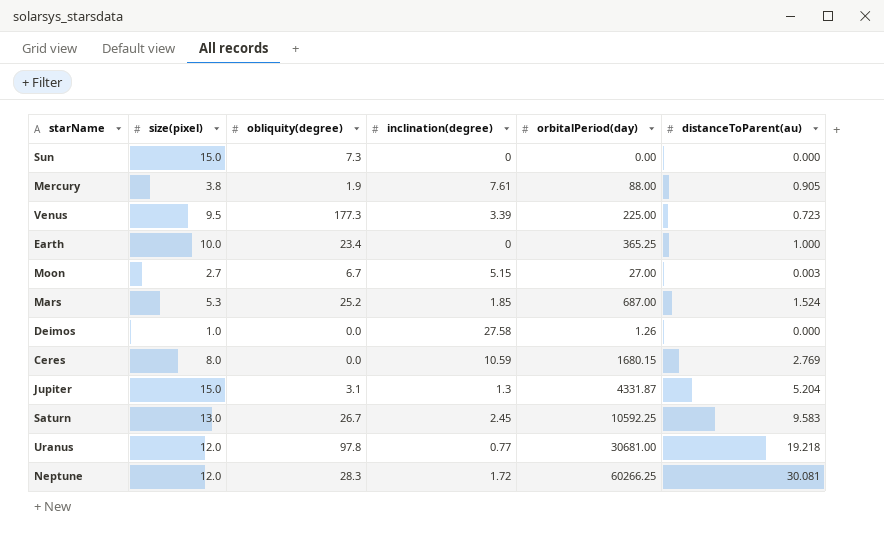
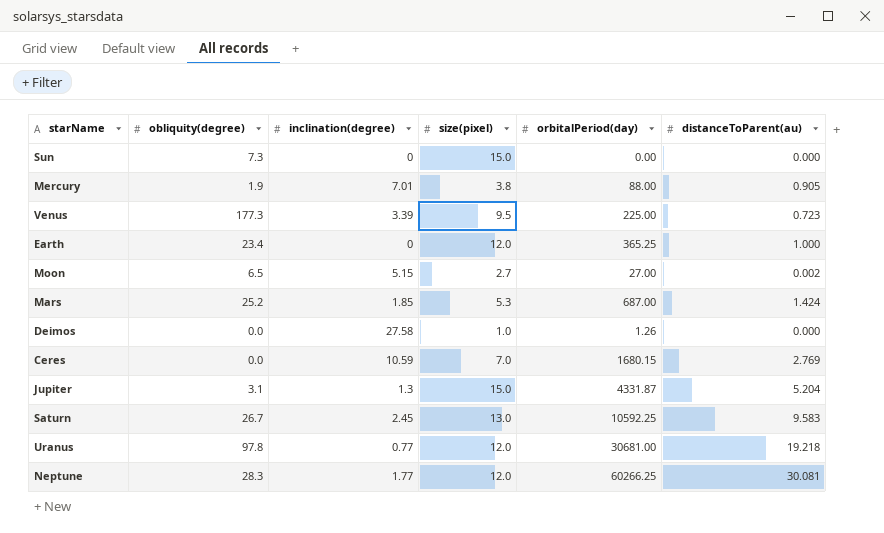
column size(pixel) | position: 2 -> 4
Mercury | inclination(degree): 7.61 -> 7.01
Earth | size(pixel): 10.0 -> 12.0
Moon | obliquity(degree): 6.7 -> 6.5
Moon | distanceToParent(au): 0.003 -> 0.002
Mars | distanceToParent(au): 1.524 -> 1.424
Ceres | size(pixel): 8.0 -> 7.0
Neptune | inclination(degree): 1.72 -> 1.77

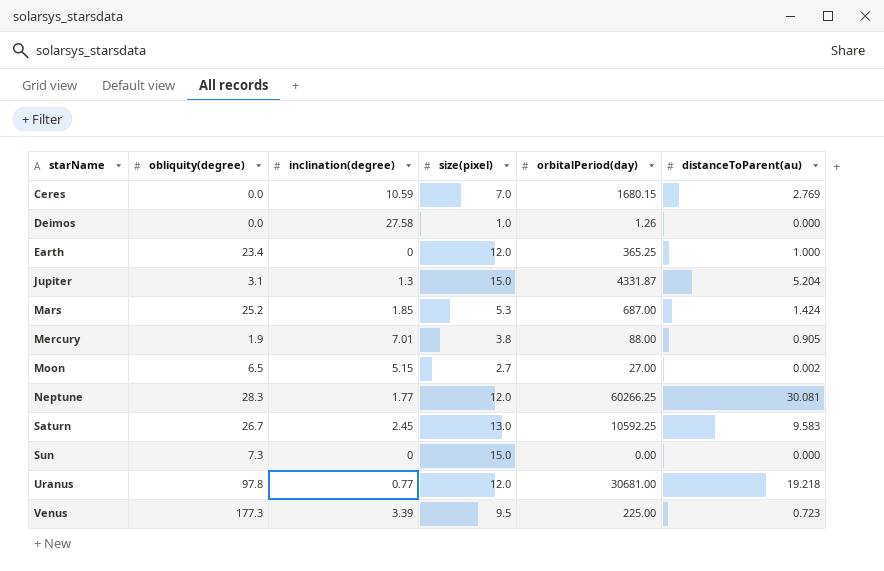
row order: none -> starName ascending

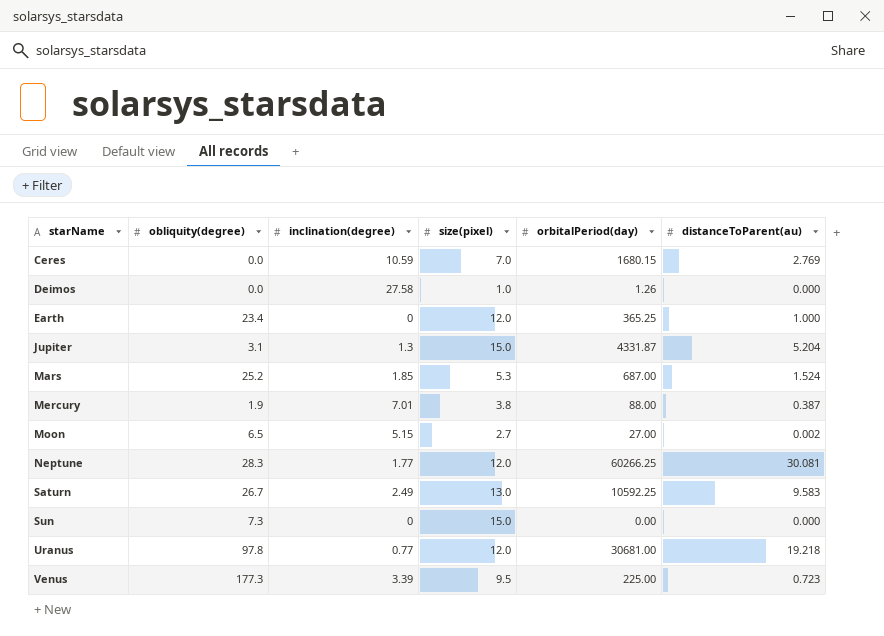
Mars | distanceToParent(au): 1.424 -> 1.524
Mercury | distanceToParent(au): 0.905 -> 0.387
Saturn | inclination(degree): 2.45 -> 2.49

